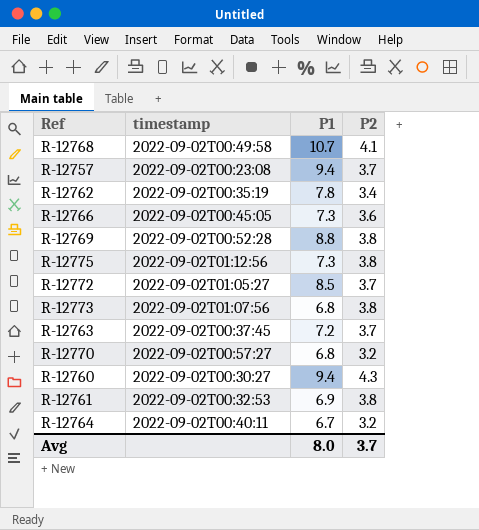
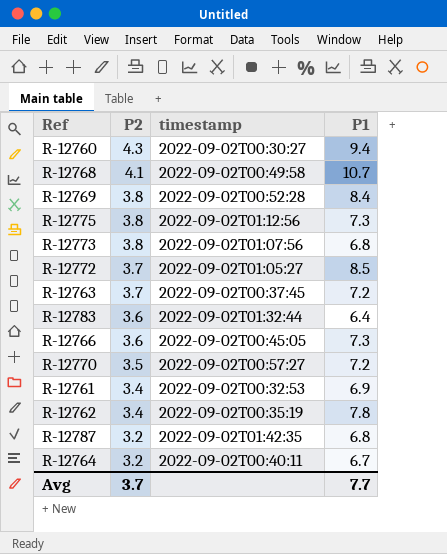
row order: none -> P2 descending
column P2 | position: 4 -> 2
row R-12757: 2022-09-02T00:23:08 | 9.4 | 3.7 -> none
R-12769 | P1: 8.8 -> 8.4
row R-12783: none -> 3.6 | 2022-09-02T01:32:44 | 6.4
R-12770 | P2: 3.2 -> 3.5
R-12770 | P1: 6.8 -> 7.2
R-12761 | P2: 3.8 -> 3.4
row R-12787: none -> 3.2 | 2022-09-02T01:42:35 | 6.8
Avg | P1: 8.0 -> 7.7

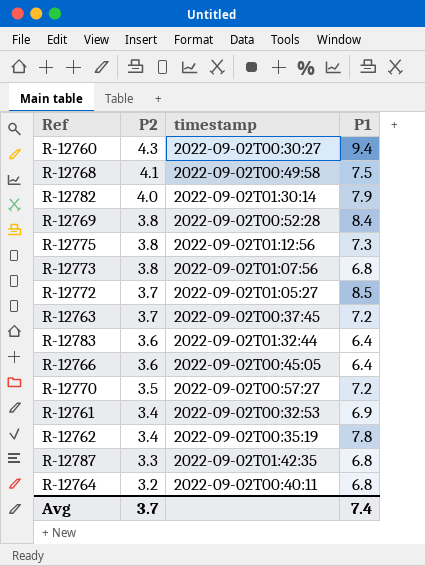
R-12768 | P1: 10.7 -> 7.5
row R-12782: none -> 4.0 | 2022-09-02T01:30:14 | 7.9
R-12766 | P1: 7.3 -> 6.4
R-12787 | P2: 3.2 -> 3.3
R-12764 | P1: 6.7 -> 6.8
Avg | P1: 7.7 -> 7.4

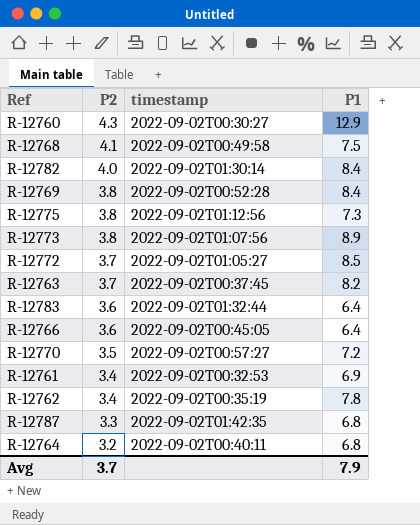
R-12760 | P1: 9.4 -> 12.9
R-12782 | P1: 7.9 -> 8.4
R-12773 | P1: 6.8 -> 8.9
R-12763 | P1: 7.2 -> 8.2
Avg | P1: 7.4 -> 7.9

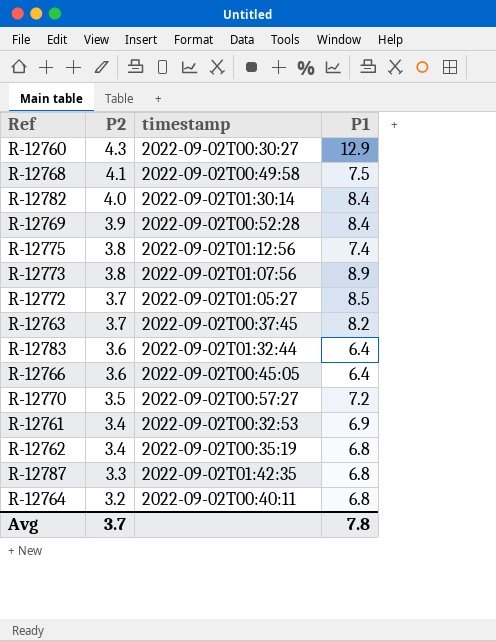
R-12769 | P2: 3.8 -> 3.9
R-12775 | P1: 7.3 -> 7.4
R-12762 | P1: 7.8 -> 6.8
Avg | P1: 7.9 -> 7.8

